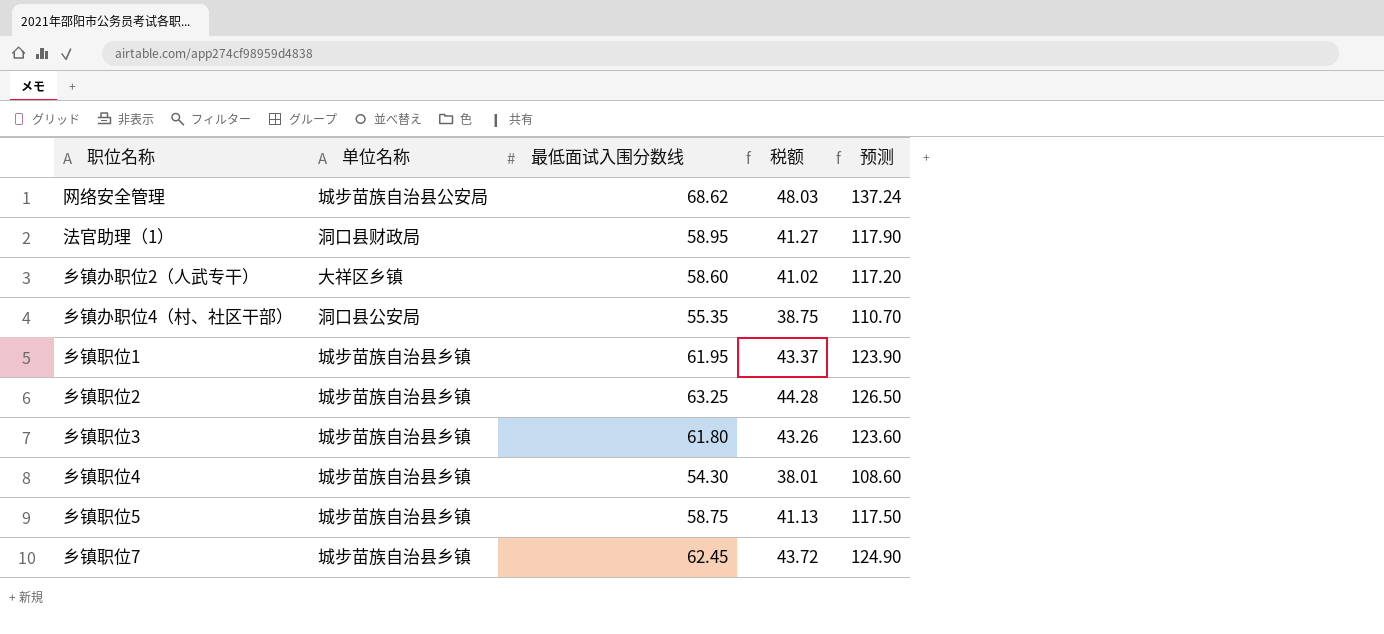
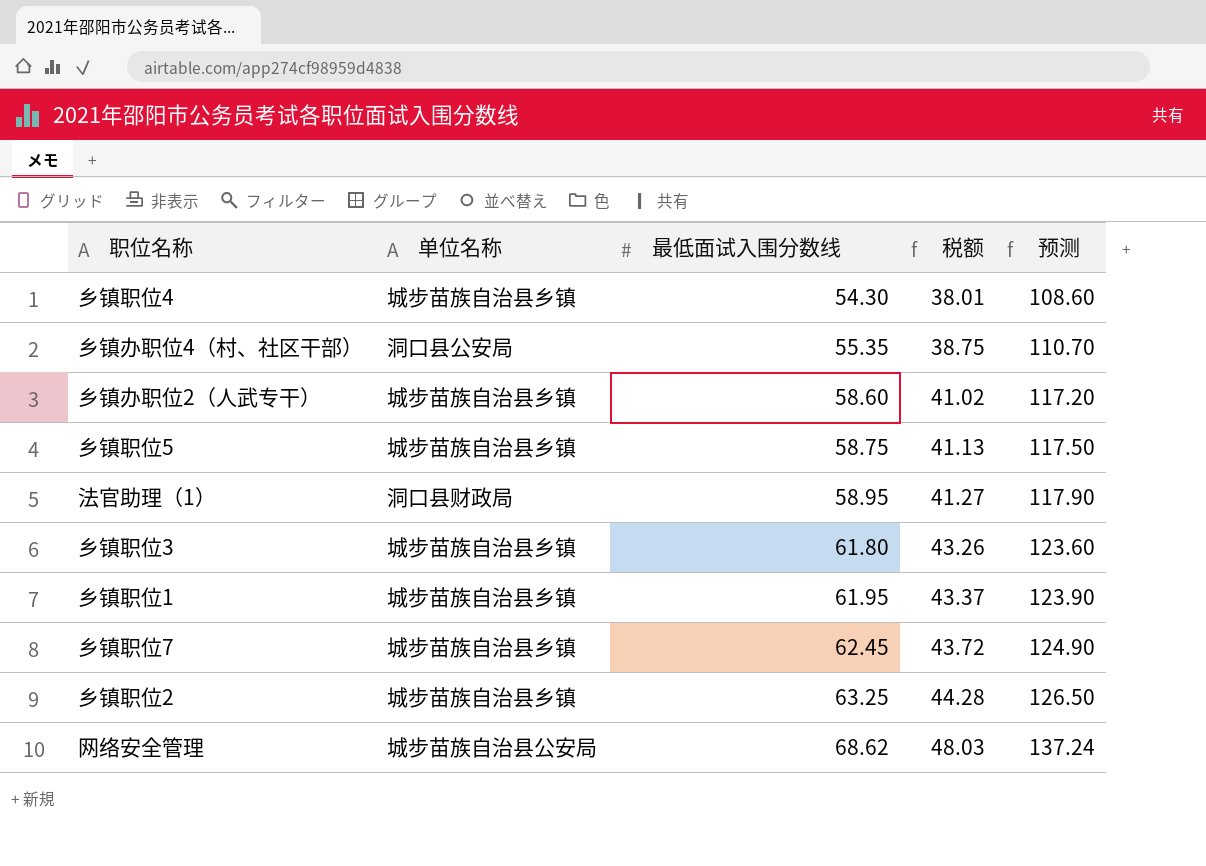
row order: none -> 最低面试入围分数线 ascending
乡镇办职位2（人武专干） | 单位名称: 大祥区乡镇 -> 城步苗族自治县乡镇

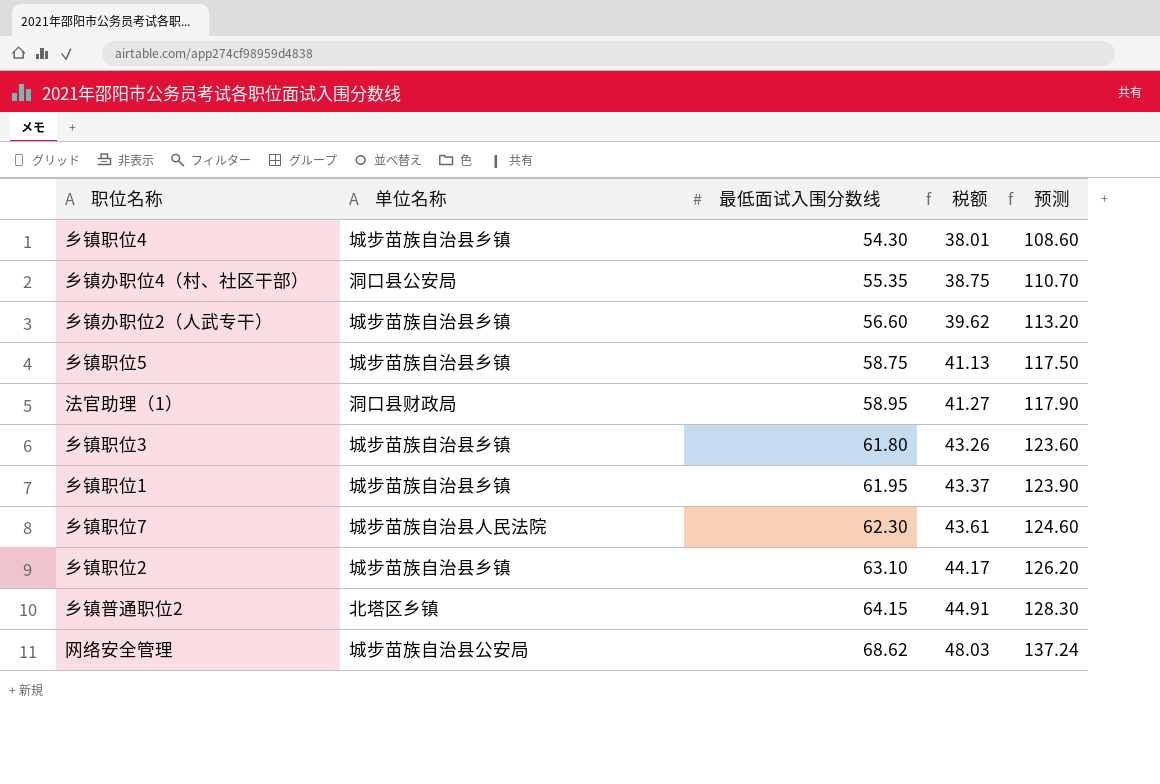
乡镇办职位2（人武专干） | 最低面试入围分数线: 58.60 -> 56.60
乡镇办职位2（人武专干） | 税额: 41.02 -> 39.62
乡镇办职位2（人武专干） | 预测: 117.20 -> 113.20
乡镇职位7 | 单位名称: 城步苗族自治县乡镇 -> 城步苗族自治县人民法院
乡镇职位7 | 最低面试入围分数线: 62.45 -> 62.30
乡镇职位7 | 税额: 43.72 -> 43.61
乡镇职位7 | 预测: 124.90 -> 124.60
乡镇职位2 | 最低面试入围分数线: 63.25 -> 63.10
乡镇职位2 | 税额: 44.28 -> 44.17
乡镇职位2 | 预测: 126.50 -> 126.20
row 乡镇普通职位2: none -> 北塔区乡镇 | 64.15 | 44.91 | 128.30

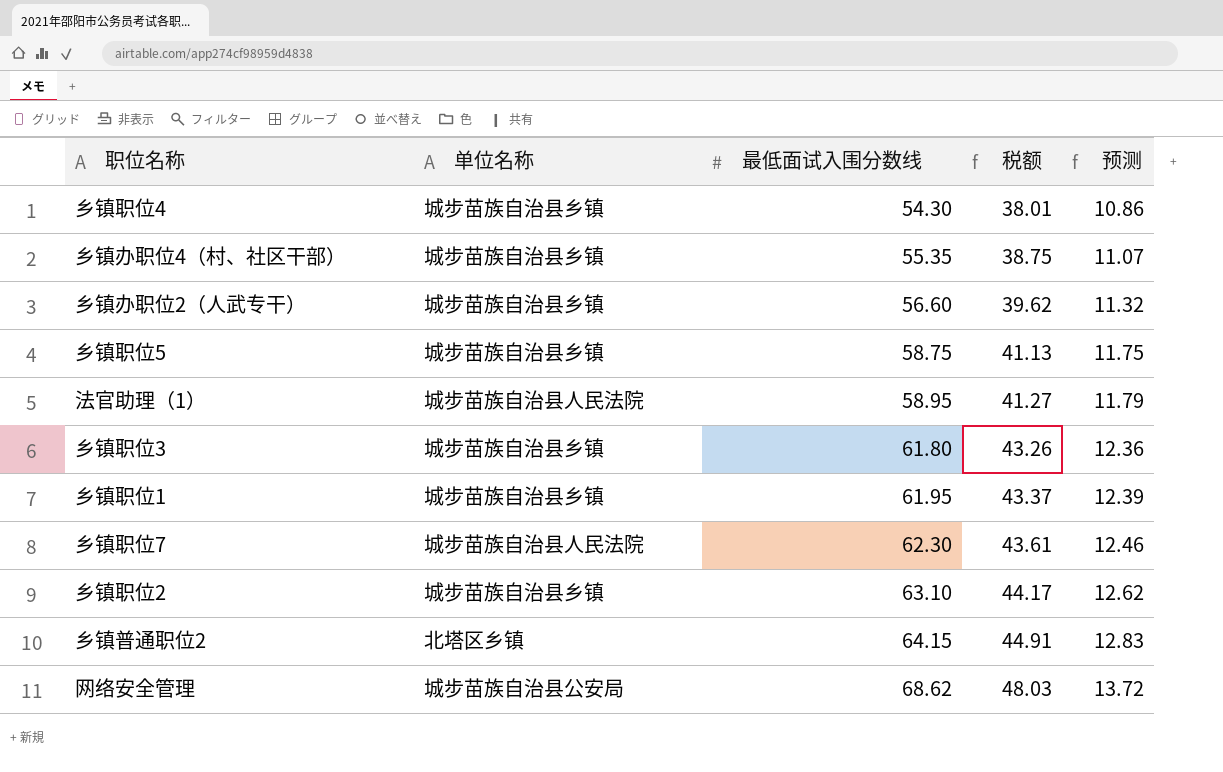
column 预测 | formula: [最低面试入围分数线] * 2 -> [最低面试入围分数线] * 0.2
乡镇办职位4（村、社区干部） | 单位名称: 洞口县公安局 -> 城步苗族自治县乡镇
法官助理（1） | 单位名称: 洞口县财政局 -> 城步苗族自治县人民法院

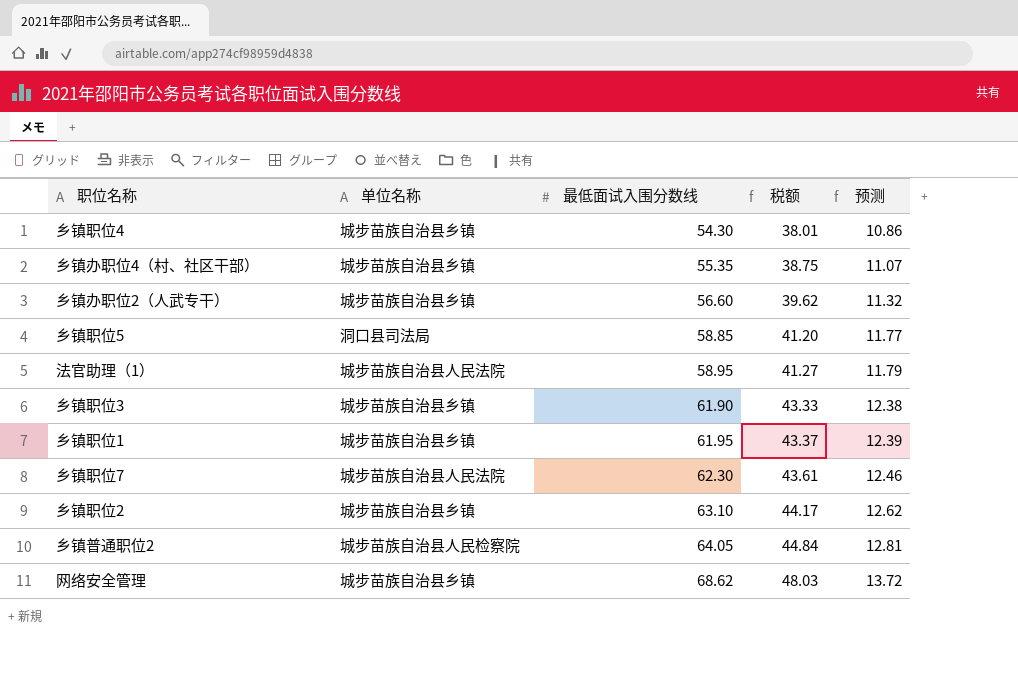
乡镇职位5 | 单位名称: 城步苗族自治县乡镇 -> 洞口县司法局
乡镇职位5 | 最低面试入围分数线: 58.75 -> 58.85
乡镇职位5 | 税额: 41.13 -> 41.20
乡镇职位5 | 预测: 11.75 -> 11.77
乡镇职位3 | 最低面试入围分数线: 61.80 -> 61.90
乡镇职位3 | 税额: 43.26 -> 43.33
乡镇职位3 | 预测: 12.36 -> 12.38
乡镇普通职位2 | 单位名称: 北塔区乡镇 -> 城步苗族自治县人民检察院
乡镇普通职位2 | 最低面试入围分数线: 64.15 -> 64.05
乡镇普通职位2 | 税额: 44.91 -> 44.84
乡镇普通职位2 | 预测: 12.83 -> 12.81
网络安全管理 | 单位名称: 城步苗族自治县公安局 -> 城步苗族自治县乡镇

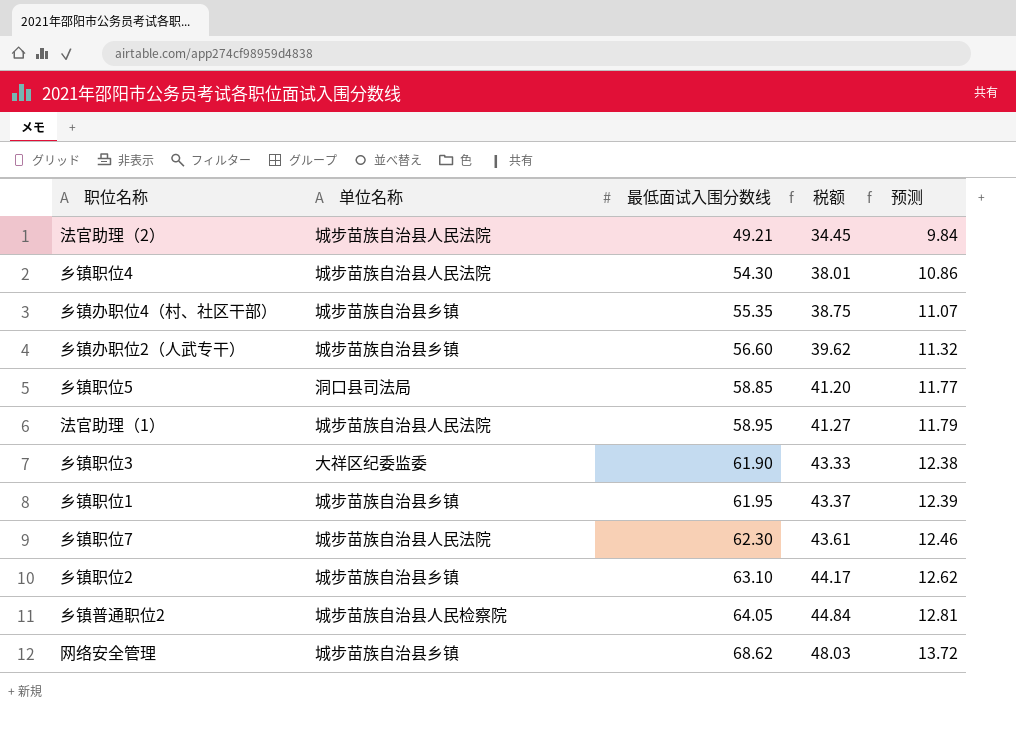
row 法官助理（2）: none -> 城步苗族自治县人民法院 | 49.21 | 34.45 | 9.84
乡镇职位4 | 单位名称: 城步苗族自治县乡镇 -> 城步苗族自治县人民法院
乡镇职位3 | 单位名称: 城步苗族自治县乡镇 -> 大祥区纪委监委

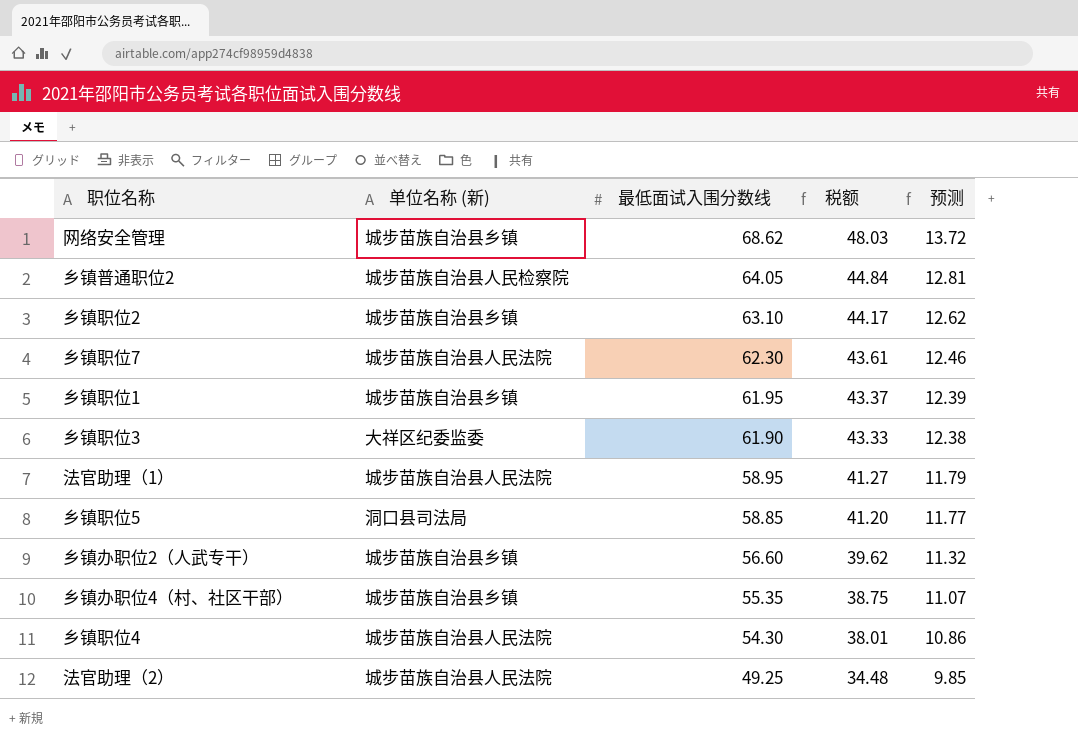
row order: 最低面试入围分数线 ascending -> 最低面试入围分数线 descending
column name: 单位名称 -> 单位名称 (新)
法官助理（2） | 最低面试入围分数线: 49.21 -> 49.25
法官助理（2） | 税额: 34.45 -> 34.48
法官助理（2） | 预测: 9.84 -> 9.85

